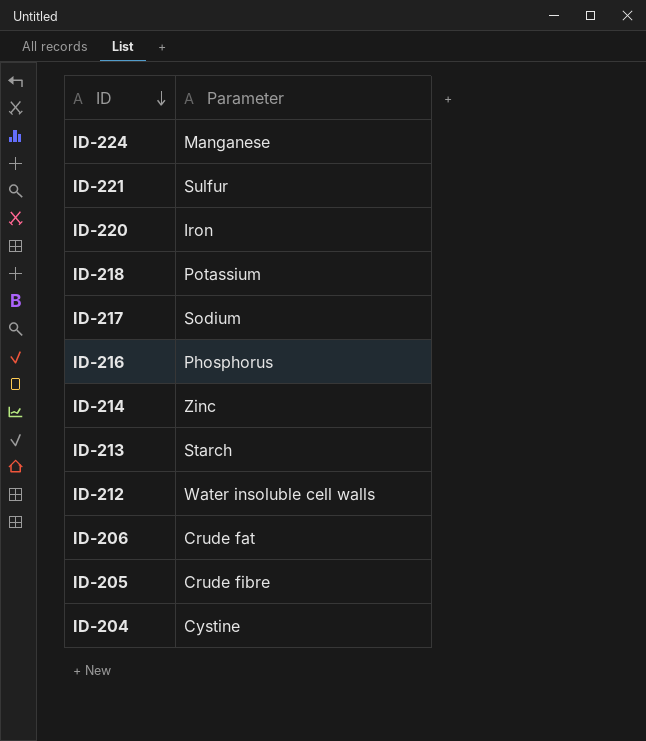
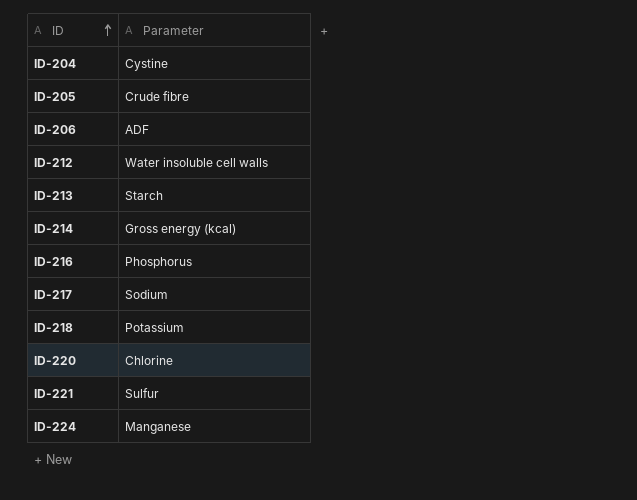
row order: ID descending -> ID ascending
ID-206 | Parameter: Crude fat -> ADF
ID-214 | Parameter: Zinc -> Gross energy (kcal)
ID-220 | Parameter: Iron -> Chlorine

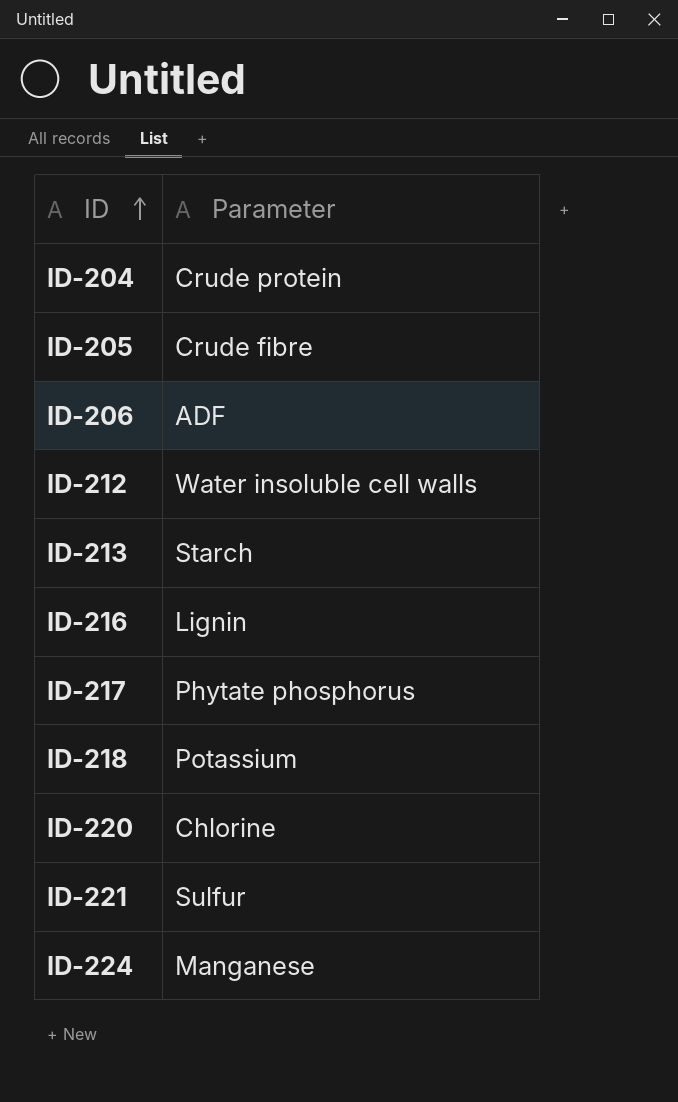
row ID-214: Gross energy (kcal) -> none
ID-204 | Parameter: Cystine -> Crude protein
ID-216 | Parameter: Phosphorus -> Lignin
ID-217 | Parameter: Sodium -> Phytate phosphorus

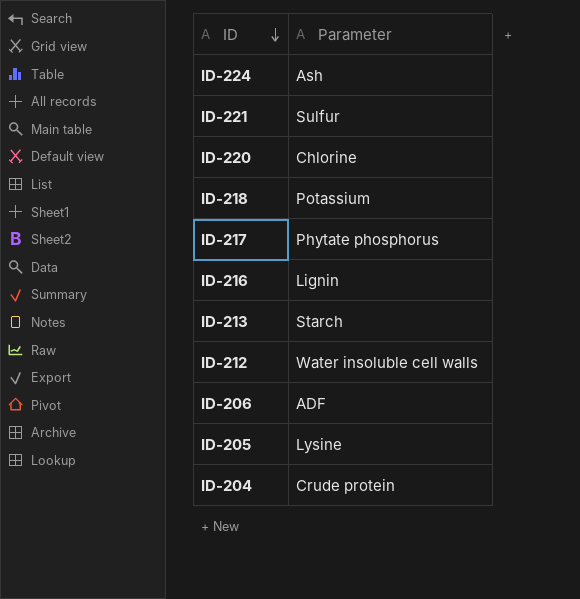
row order: ID ascending -> ID descending
ID-224 | Parameter: Manganese -> Ash
ID-205 | Parameter: Crude fibre -> Lysine

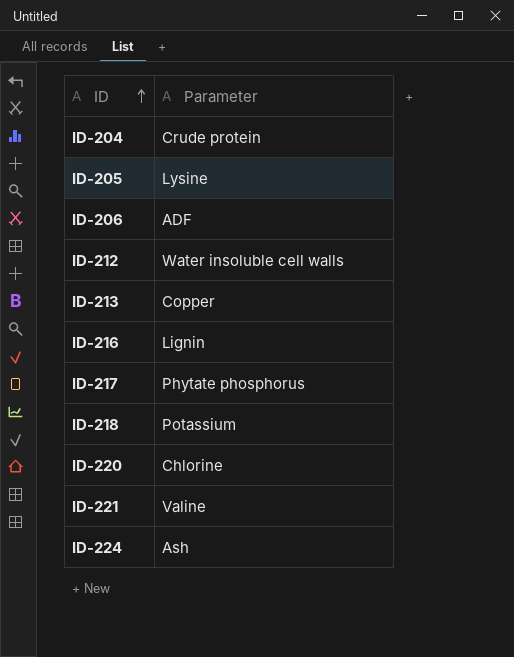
row order: ID descending -> ID ascending
ID-213 | Parameter: Starch -> Copper
ID-221 | Parameter: Sulfur -> Valine

